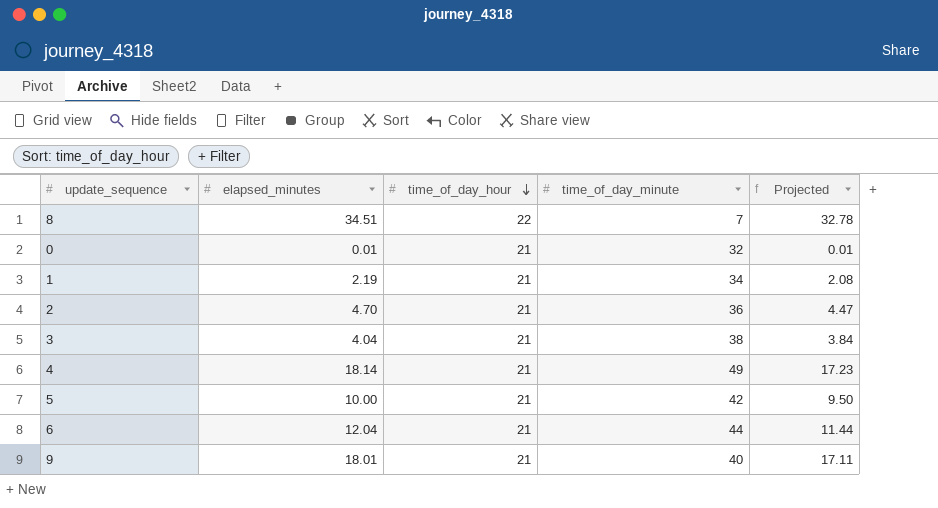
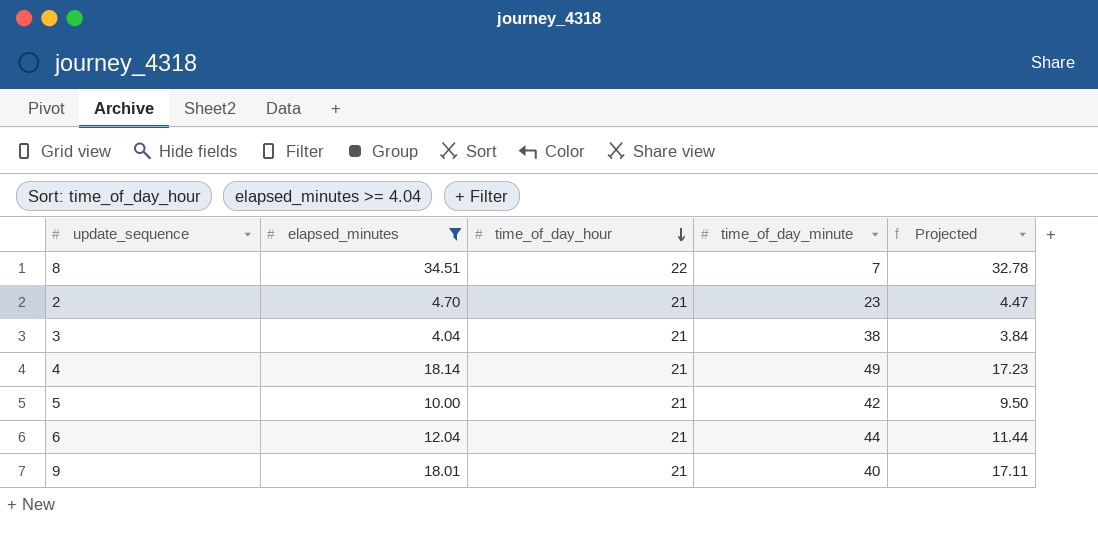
filter: none -> elapsed_minutes >= 4.04
2 | time_of_day_minute: 36 -> 23

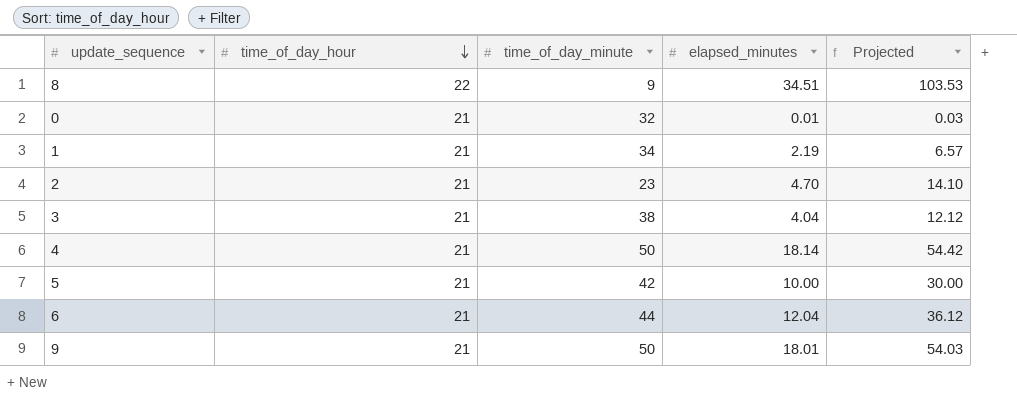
filter: elapsed_minutes >= 4.04 -> none
column elapsed_minutes | position: 2 -> 4
column Projected | formula: [elapsed_minutes] * 0.95 -> [elapsed_minutes] * 3
8 | time_of_day_minute: 7 -> 9
4 | time_of_day_minute: 49 -> 50
9 | time_of_day_minute: 40 -> 50

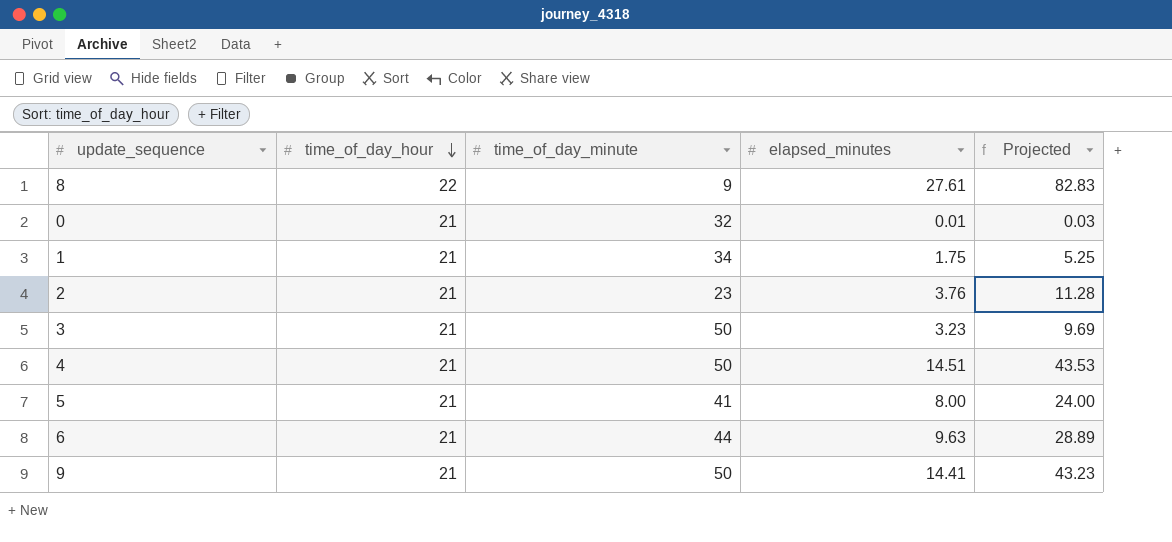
8 | elapsed_minutes: 34.51 -> 27.61
8 | Projected: 103.53 -> 82.83
1 | elapsed_minutes: 2.19 -> 1.75
1 | Projected: 6.57 -> 5.25
2 | elapsed_minutes: 4.70 -> 3.76
2 | Projected: 14.10 -> 11.28
3 | time_of_day_minute: 38 -> 50
3 | elapsed_minutes: 4.04 -> 3.23
3 | Projected: 12.12 -> 9.69
4 | elapsed_minutes: 18.14 -> 14.51
4 | Projected: 54.42 -> 43.53
5 | time_of_day_minute: 42 -> 41
5 | elapsed_minutes: 10.00 -> 8.00
5 | Projected: 30.00 -> 24.00
6 | elapsed_minutes: 12.04 -> 9.63
6 | Projected: 36.12 -> 28.89
9 | elapsed_minutes: 18.01 -> 14.41
9 | Projected: 54.03 -> 43.23

